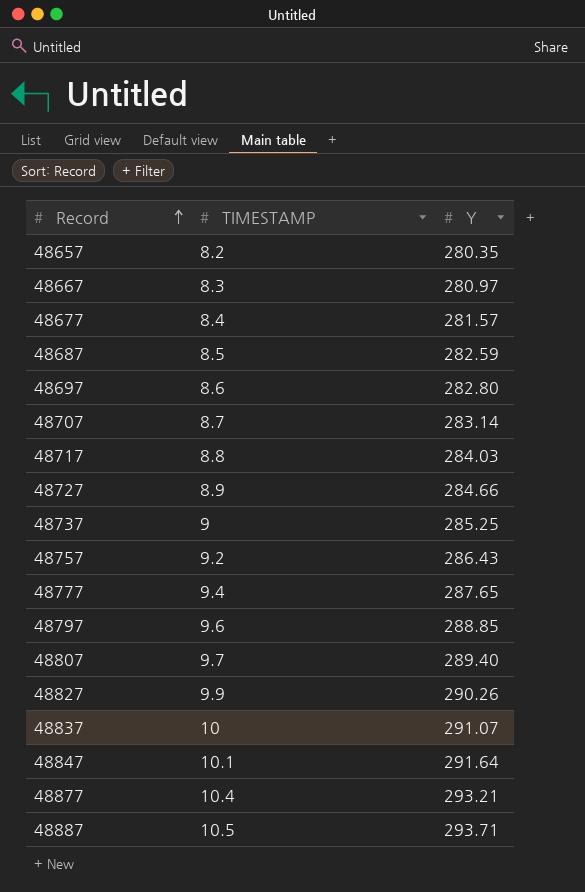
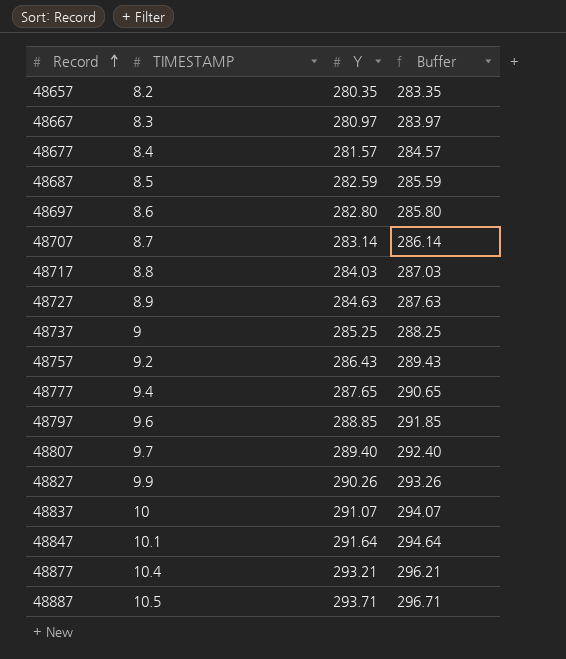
column Buffer | formula: none -> [Y] + 3
48727 | Y: 284.66 -> 284.63

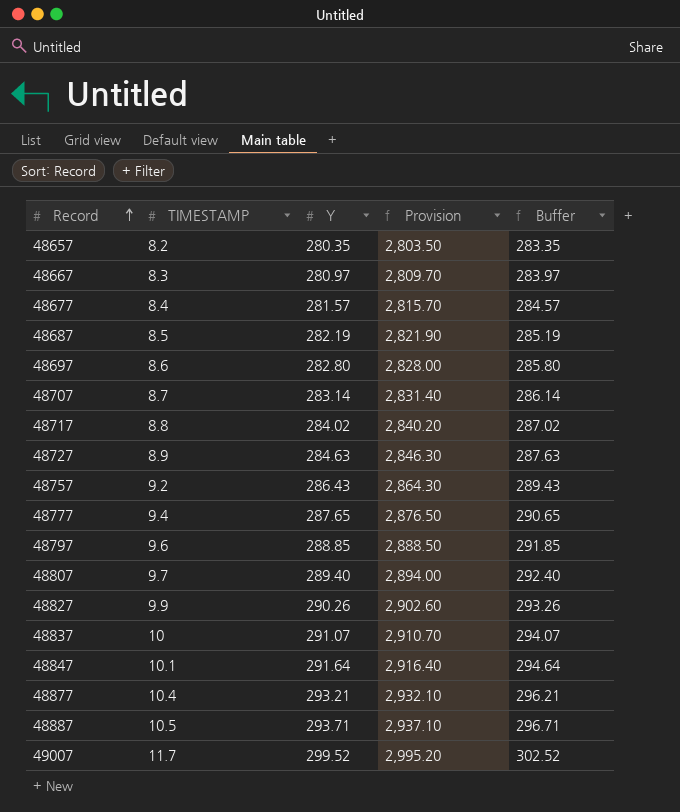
column Provision | formula: none -> [Y] * 10
row 48737: 9 | 285.25 | 288.25 -> none
48687 | Y: 282.59 -> 282.19
48687 | Buffer: 285.59 -> 285.19
48717 | Y: 284.03 -> 284.02
48717 | Buffer: 287.03 -> 287.02
row 49007: none -> 11.7 | 299.52 | 2,995.20 | 302.52

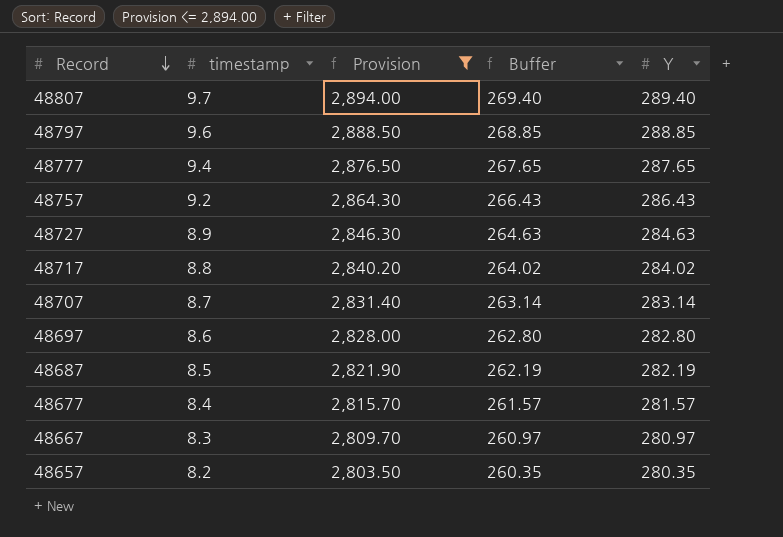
filter: none -> Provision <= 2,894.00
row order: Record ascending -> Record descending
column name: TIMESTAMP -> timestamp
column Buffer | formula: [Y] + 3 -> [Y] - 20
column Y | position: 3 -> 5

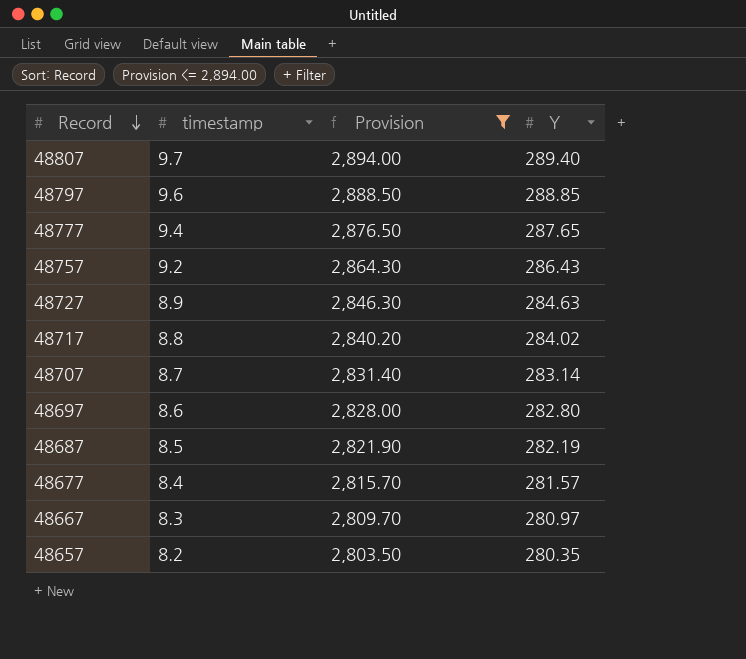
column Buffer | formula: [Y] - 20 -> none

